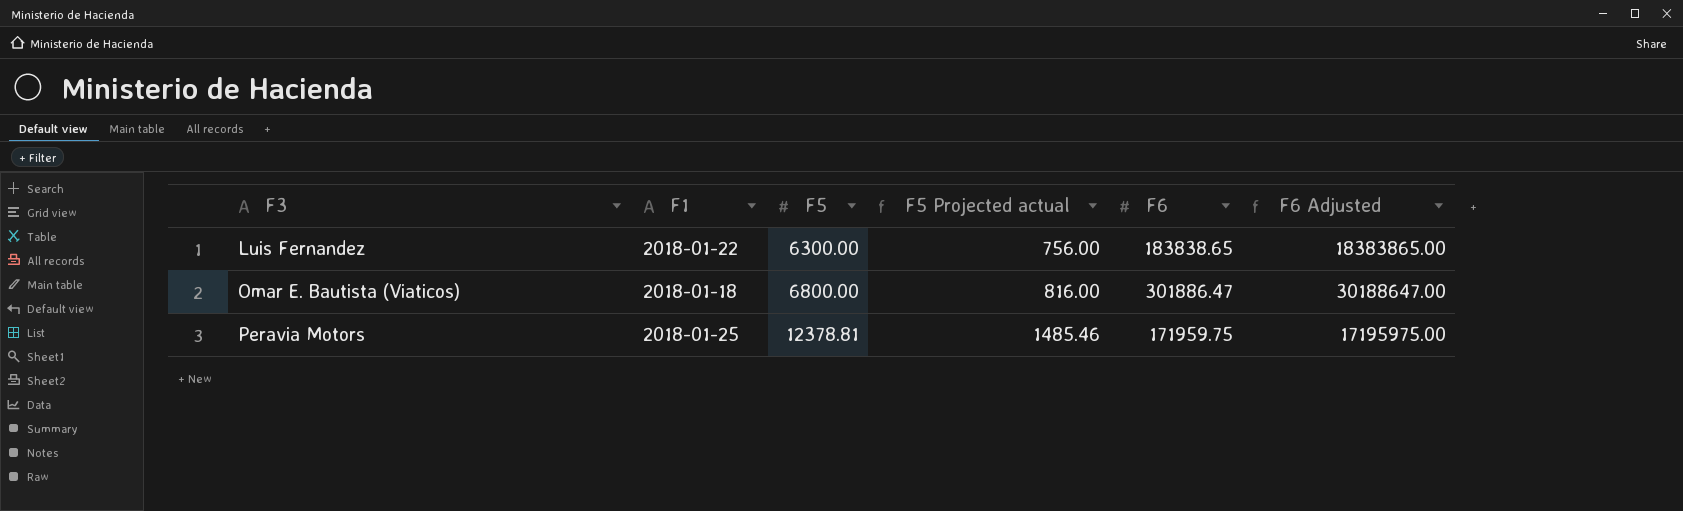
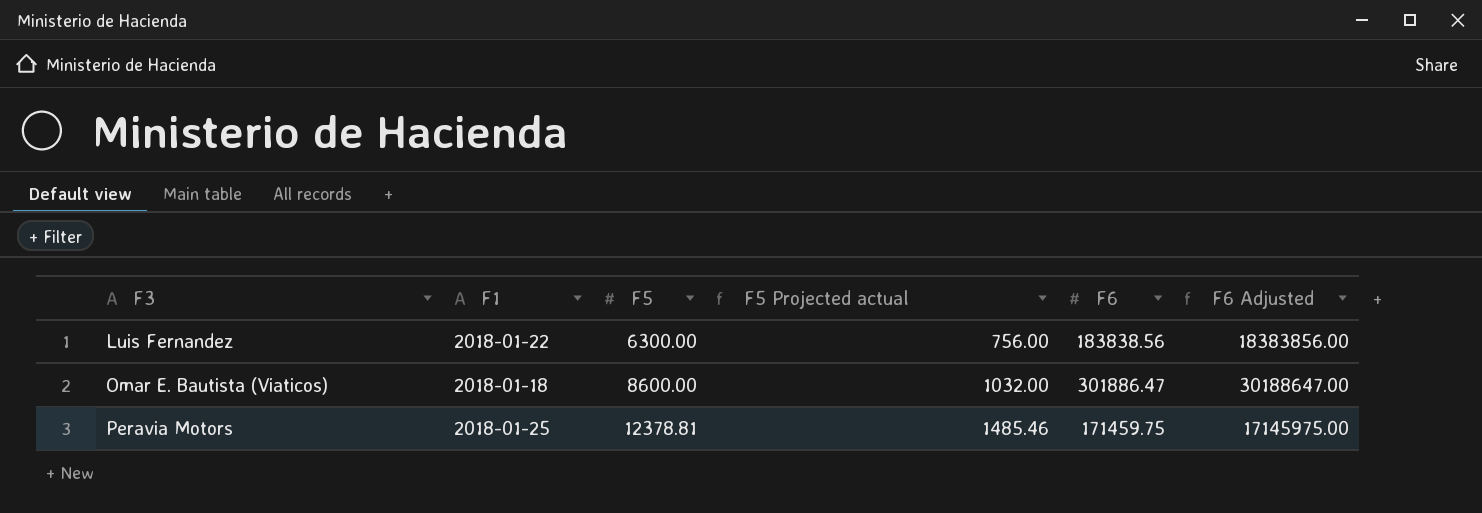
Luis Fernandez | F6: 183838.65 -> 183838.56
Luis Fernandez | F6 Adjusted: 18383865.00 -> 18383856.00
Omar E. Bautista (Viaticos) | F5: 6800.00 -> 8600.00
Omar E. Bautista (Viaticos) | F5 Projected actual: 816.00 -> 1032.00
Peravia Motors | F6: 171959.75 -> 171459.75
Peravia Motors | F6 Adjusted: 17195975.00 -> 17145975.00

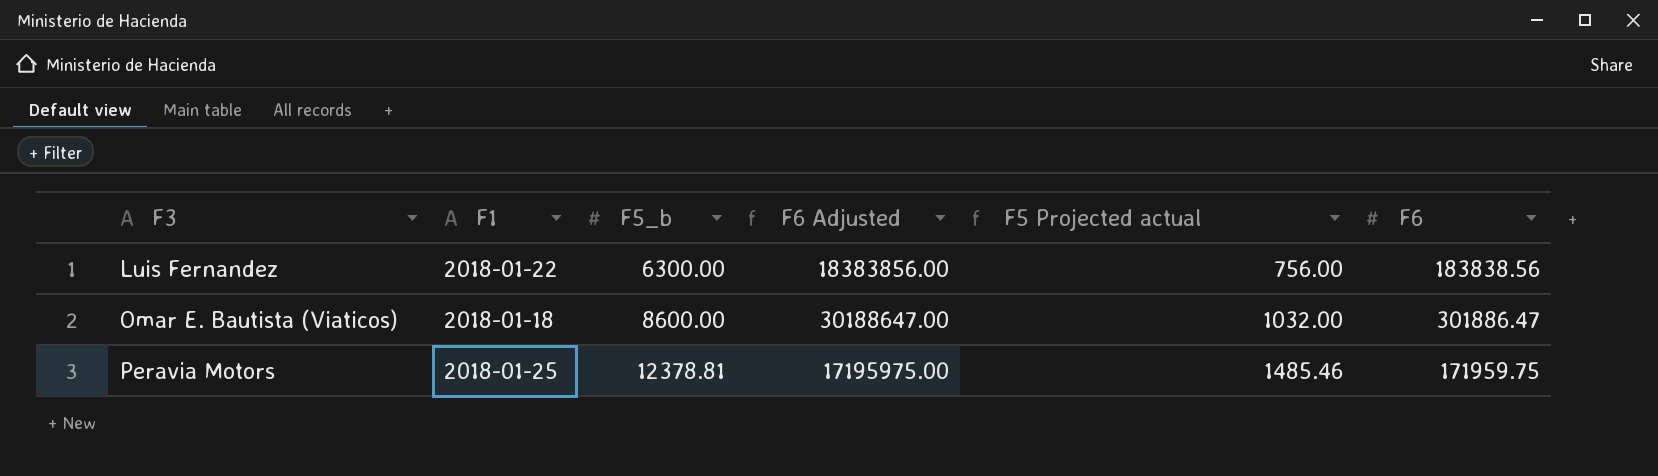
column name: F5 -> F5_b
column F6 Adjusted | position: 6 -> 4
Peravia Motors | F6 Adjusted: 17145975.00 -> 17195975.00
Peravia Motors | F6: 171459.75 -> 171959.75

